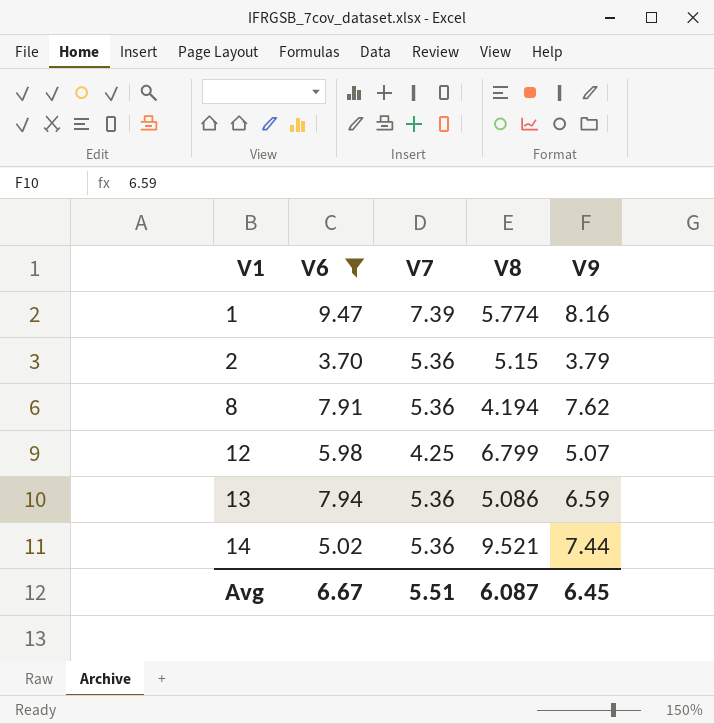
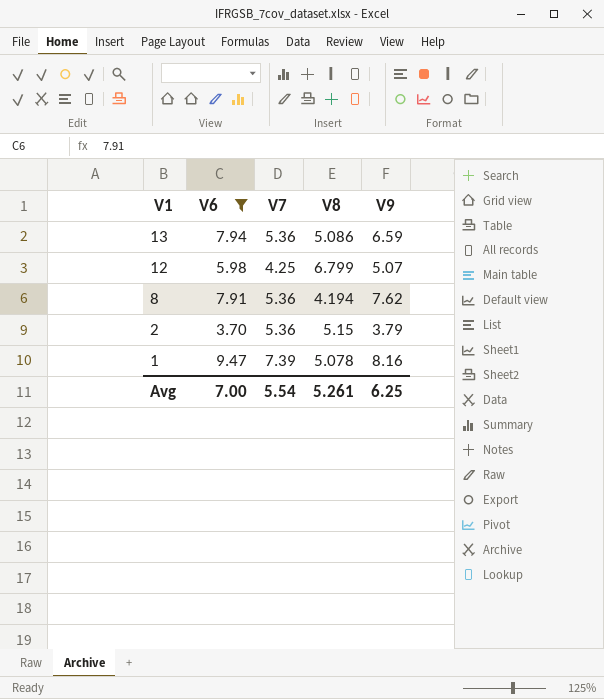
row order: V1 ascending -> V1 descending
row 14: 5.02 | 5.36 | 9.521 | 7.44 -> none
1 | V8: 5.774 -> 5.078
Avg | V6: 6.67 -> 7.00
Avg | V7: 5.51 -> 5.54
Avg | V8: 6.087 -> 5.261
Avg | V9: 6.45 -> 6.25

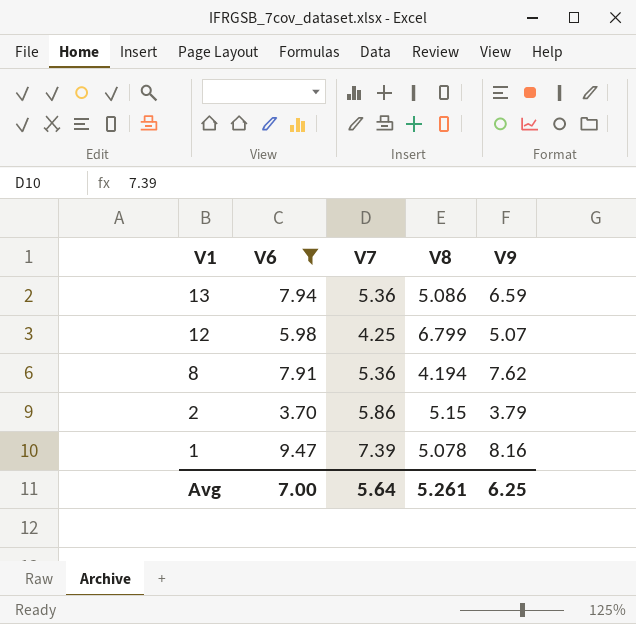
2 | V7: 5.36 -> 5.86
Avg | V7: 5.54 -> 5.64

